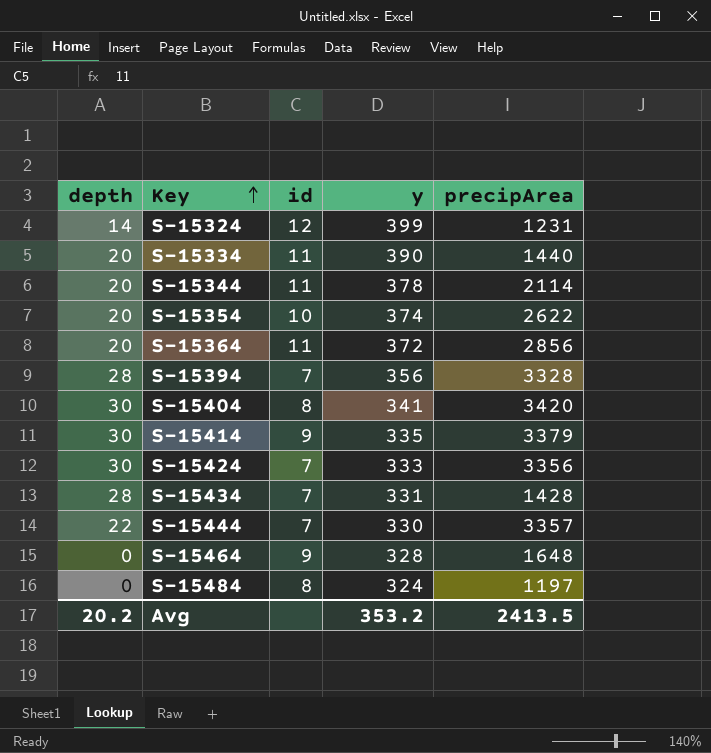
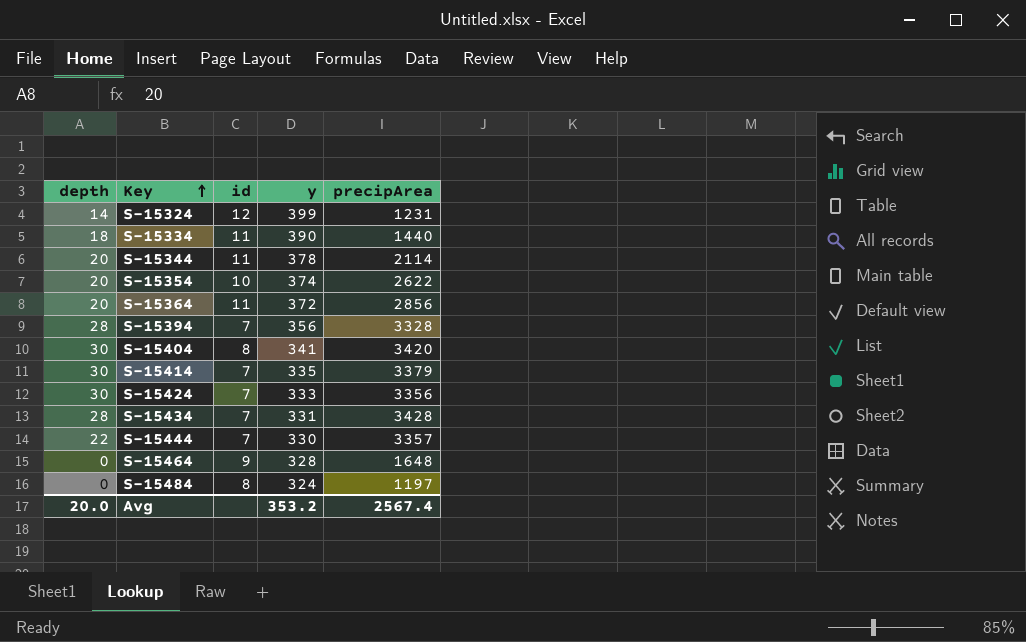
S-15334 | depth: 20 -> 18
S-15414 | id: 9 -> 7
S-15434 | precipArea: 1428 -> 3428
Avg | depth: 20.2 -> 20.0
Avg | precipArea: 2413.5 -> 2567.4

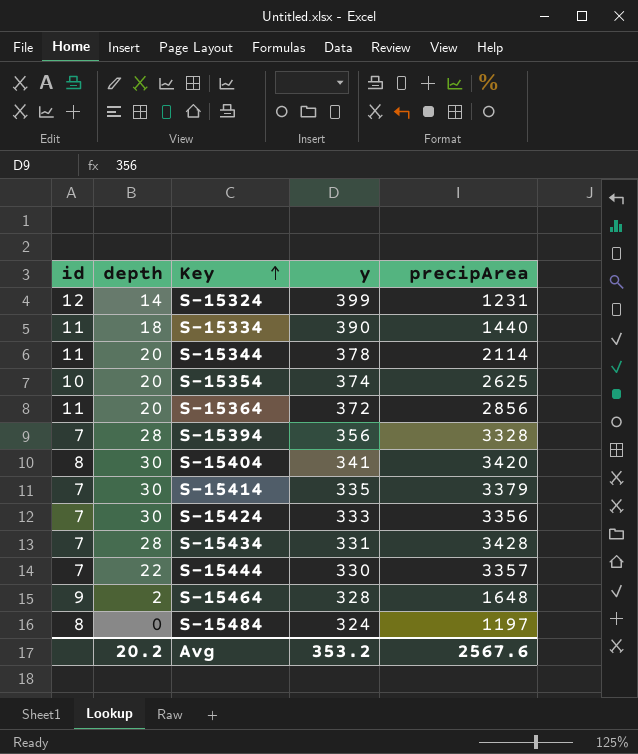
column id | position: 3 -> 1
S-15354 | precipArea: 2622 -> 2625
S-15464 | depth: 0 -> 2
Avg | depth: 20.0 -> 20.2
Avg | precipArea: 2567.4 -> 2567.6

